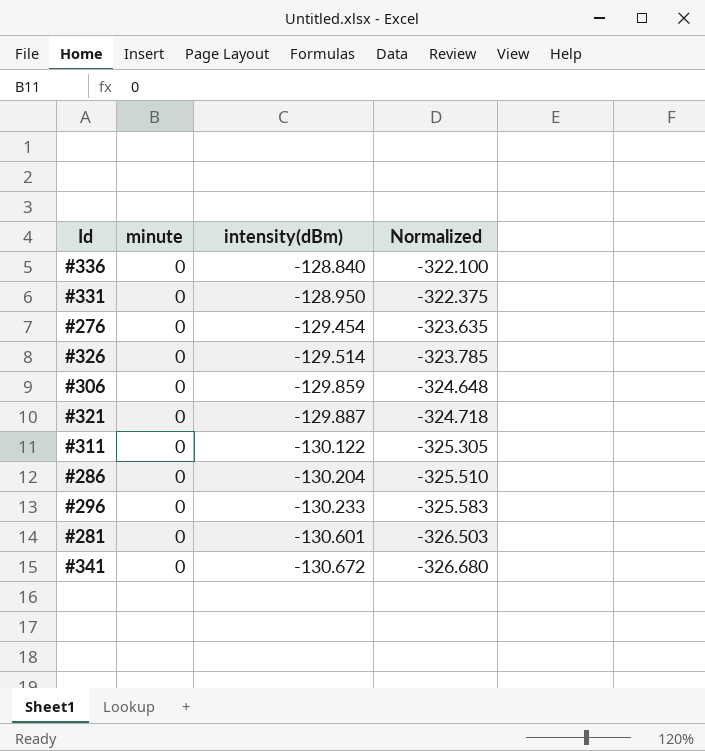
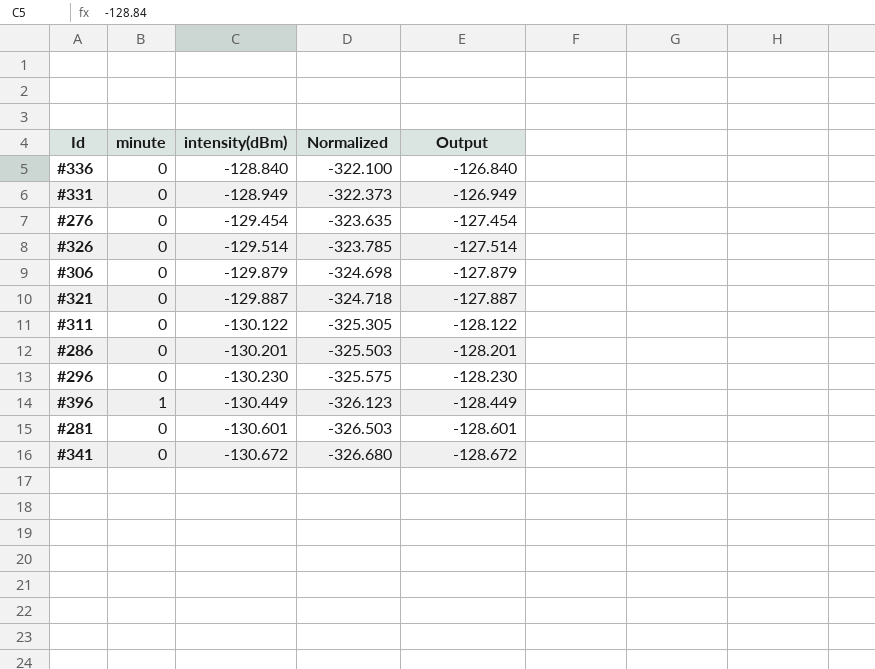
column Output | formula: none -> [intensity(dBm)] + 2
#331 | intensity(dBm): -128.950 -> -128.949
#331 | Normalized: -322.375 -> -322.373
#306 | intensity(dBm): -129.859 -> -129.879
#306 | Normalized: -324.648 -> -324.698
#286 | intensity(dBm): -130.204 -> -130.201
#286 | Normalized: -325.510 -> -325.503
#296 | intensity(dBm): -130.233 -> -130.230
#296 | Normalized: -325.583 -> -325.575
row #396: none -> 1 | -130.449 | -326.123 | -128.449

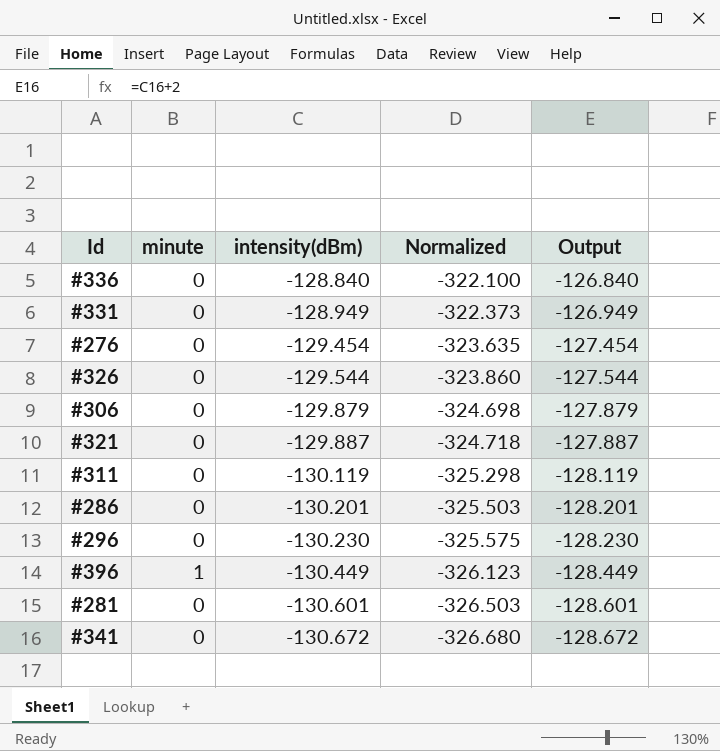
#326 | intensity(dBm): -129.514 -> -129.544
#326 | Normalized: -323.785 -> -323.860
#326 | Output: -127.514 -> -127.544
#311 | intensity(dBm): -130.122 -> -130.119
#311 | Normalized: -325.305 -> -325.298
#311 | Output: -128.122 -> -128.119

